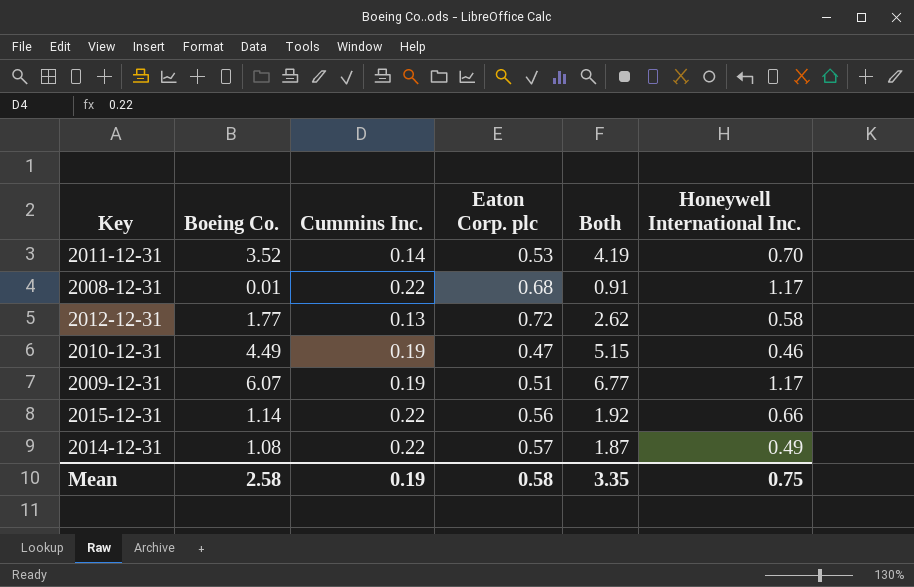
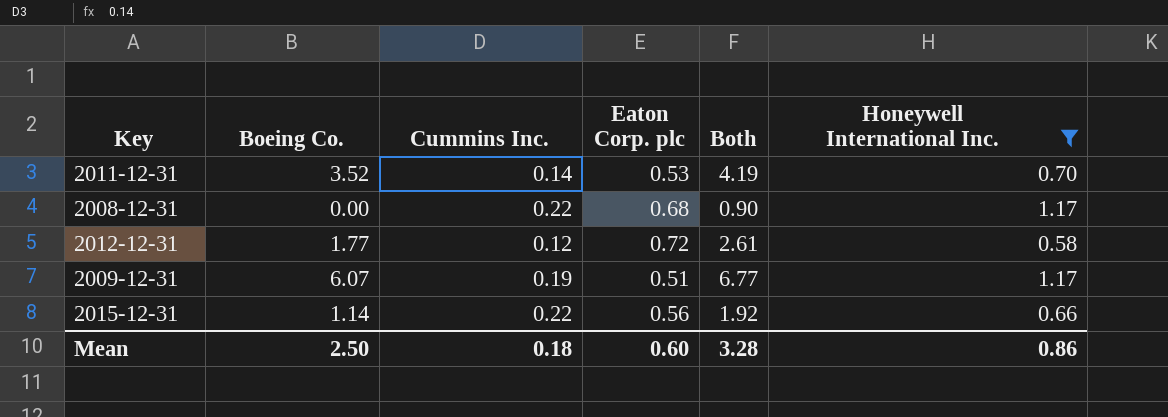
filter: none -> Honeywell International Inc. >= 0.58
2008-12-31 | Boeing Co.: 0.01 -> 0.00
2008-12-31 | Both: 0.91 -> 0.90
2012-12-31 | Cummins Inc.: 0.13 -> 0.12
2012-12-31 | Both: 2.62 -> 2.61
Mean | Boeing Co.: 2.58 -> 2.50
Mean | Cummins Inc.: 0.19 -> 0.18
Mean | Eaton Corp. plc: 0.58 -> 0.60
Mean | Both: 3.35 -> 3.28
Mean | Honeywell International Inc.: 0.75 -> 0.86

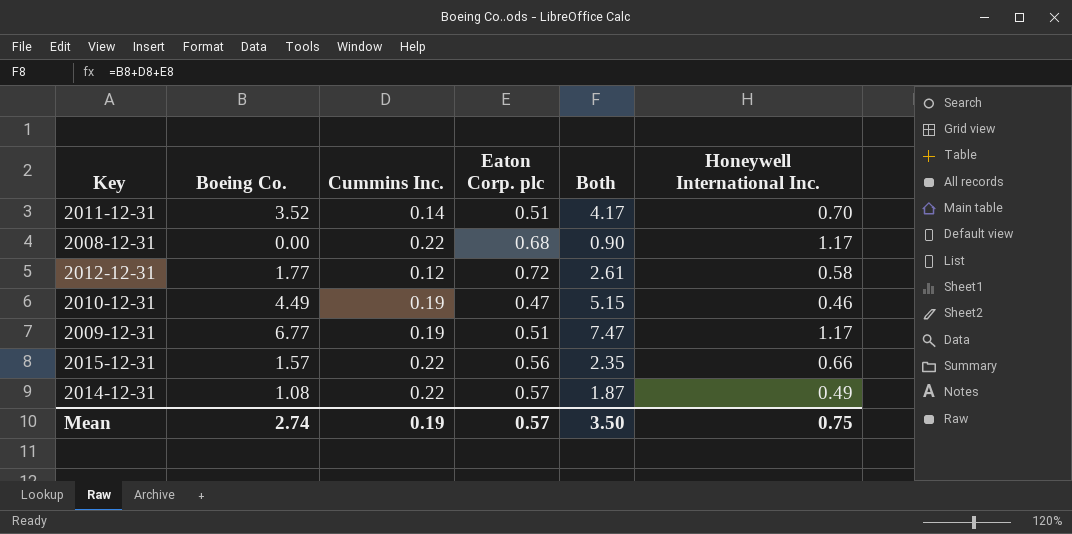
filter: Honeywell International Inc. >= 0.58 -> none
2011-12-31 | Eaton Corp. plc: 0.53 -> 0.51
2011-12-31 | Both: 4.19 -> 4.17
2009-12-31 | Boeing Co.: 6.07 -> 6.77
2009-12-31 | Both: 6.77 -> 7.47
2015-12-31 | Boeing Co.: 1.14 -> 1.57
2015-12-31 | Both: 1.92 -> 2.35
Mean | Boeing Co.: 2.50 -> 2.74
Mean | Cummins Inc.: 0.18 -> 0.19
Mean | Eaton Corp. plc: 0.60 -> 0.57
Mean | Both: 3.28 -> 3.50
Mean | Honeywell International Inc.: 0.86 -> 0.75

